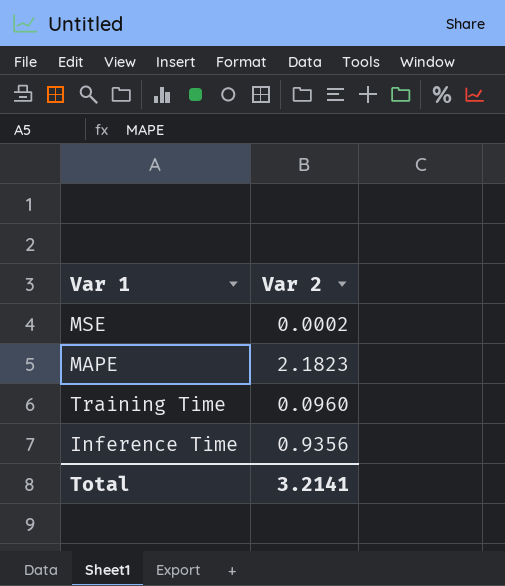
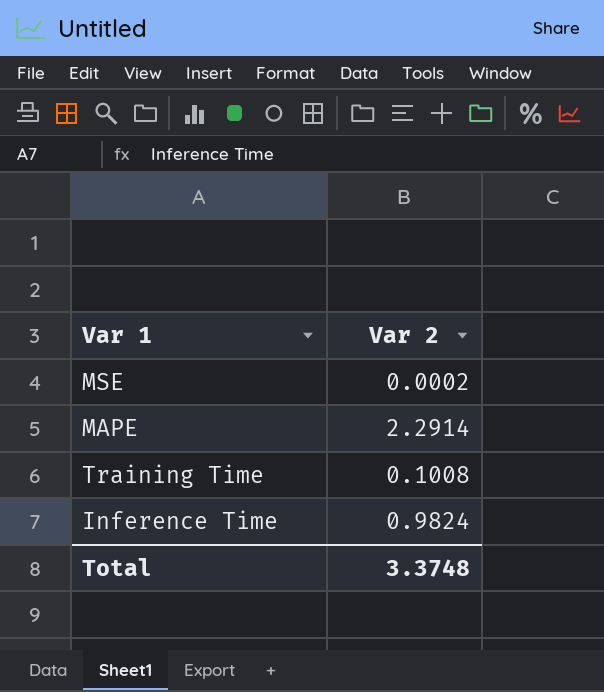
MAPE | Var 2: 2.1823 -> 2.2914
Training Time | Var 2: 0.0960 -> 0.1008
Inference Time | Var 2: 0.9356 -> 0.9824
Total | Var 2: 3.2141 -> 3.3748

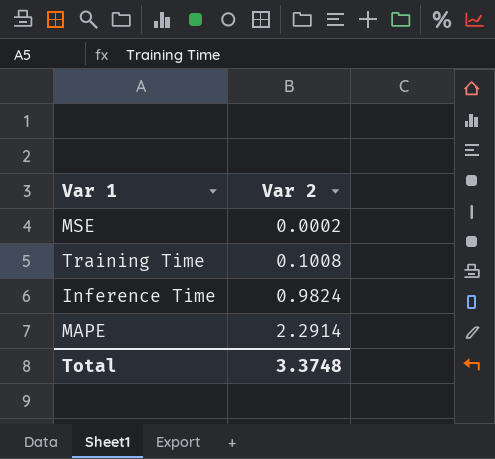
row order: none -> Var 2 ascending

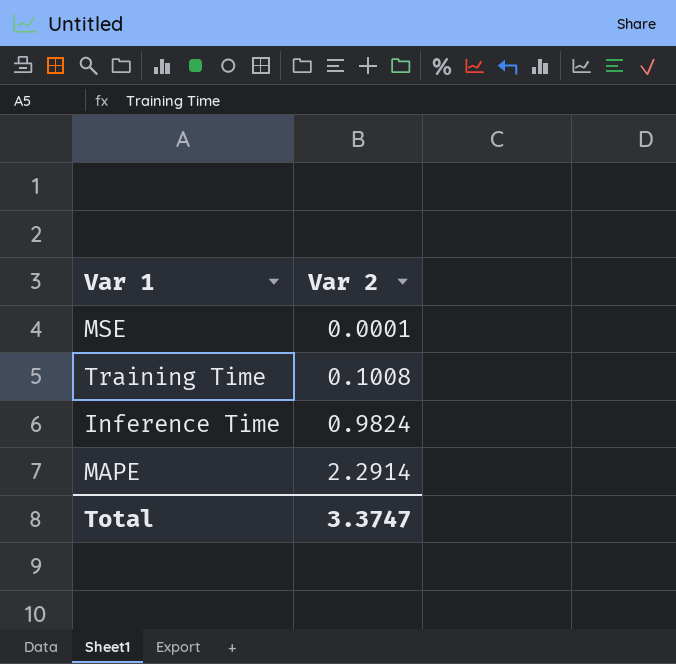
MSE | Var 2: 0.0002 -> 0.0001
Total | Var 2: 3.3748 -> 3.3747

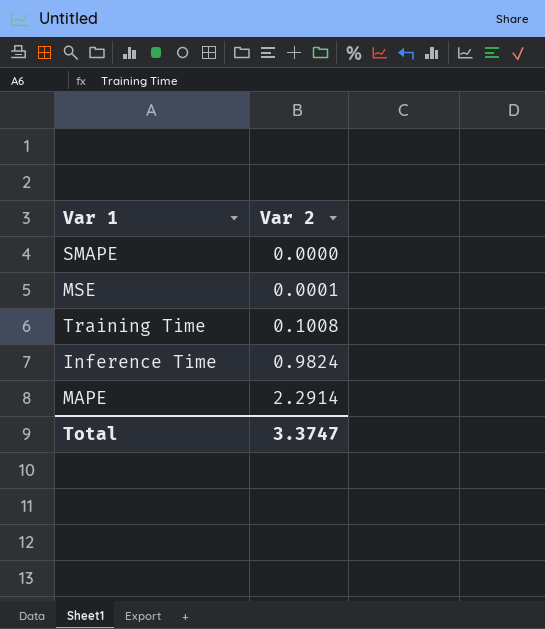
row SMAPE: none -> 0.0000

